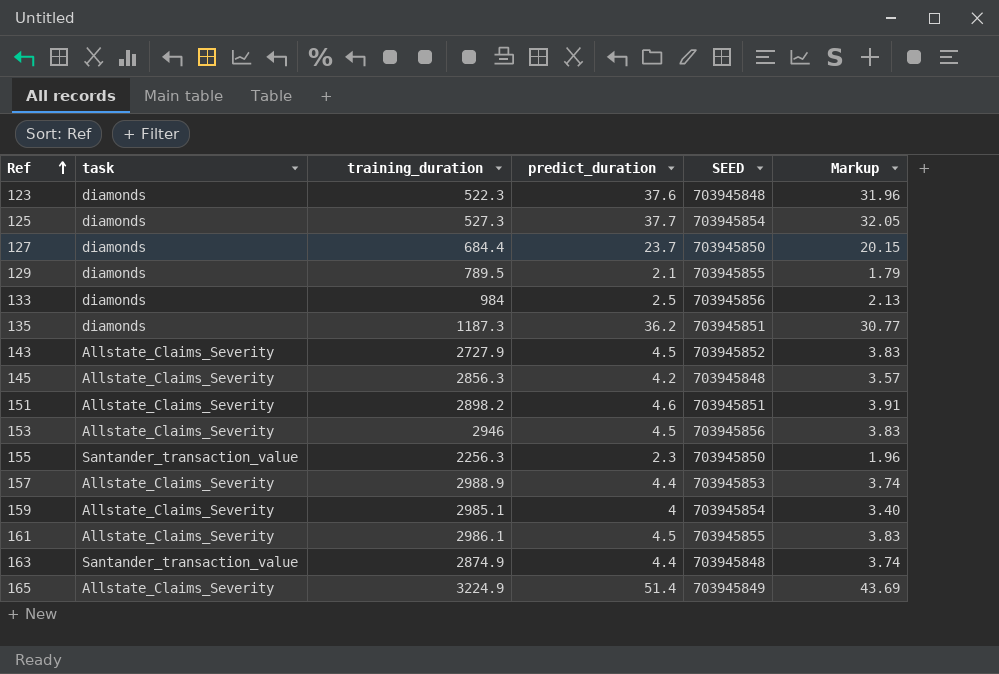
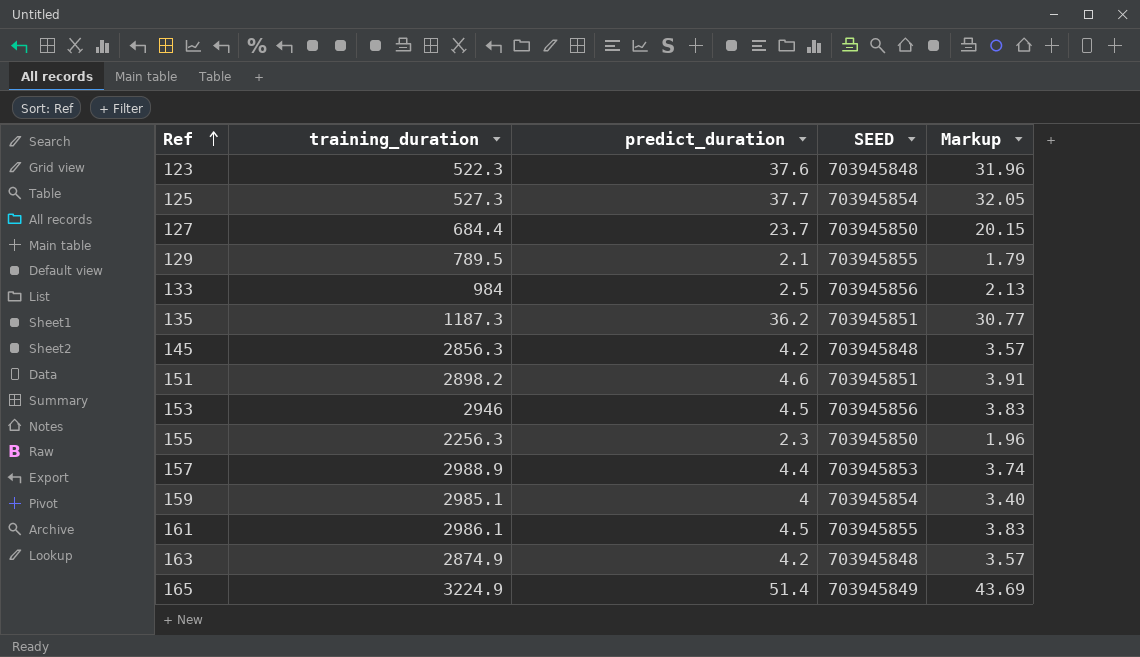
column task | position: 2 -> none
row 143: Allstate_Claims_Severity | 2727.9 | 4.5 | 703945852 | 3.83 -> none
163 | predict_duration: 4.4 -> 4.2
163 | Markup: 3.74 -> 3.57

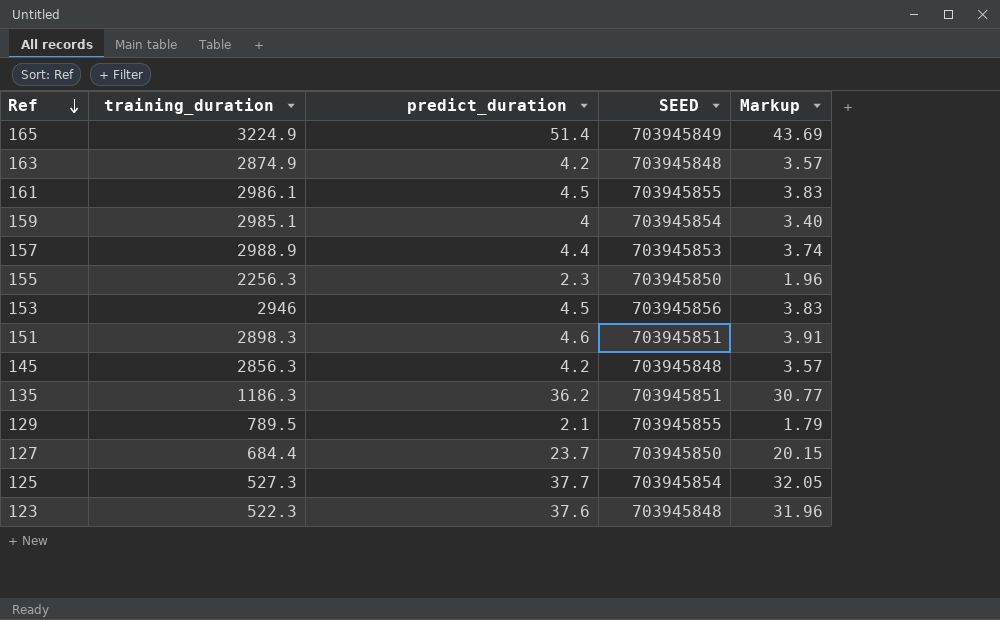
row order: Ref ascending -> Ref descending
row 133: 984 | 2.5 | 703945856 | 2.13 -> none
151 | training_duration: 2898.2 -> 2898.3
135 | training_duration: 1187.3 -> 1186.3

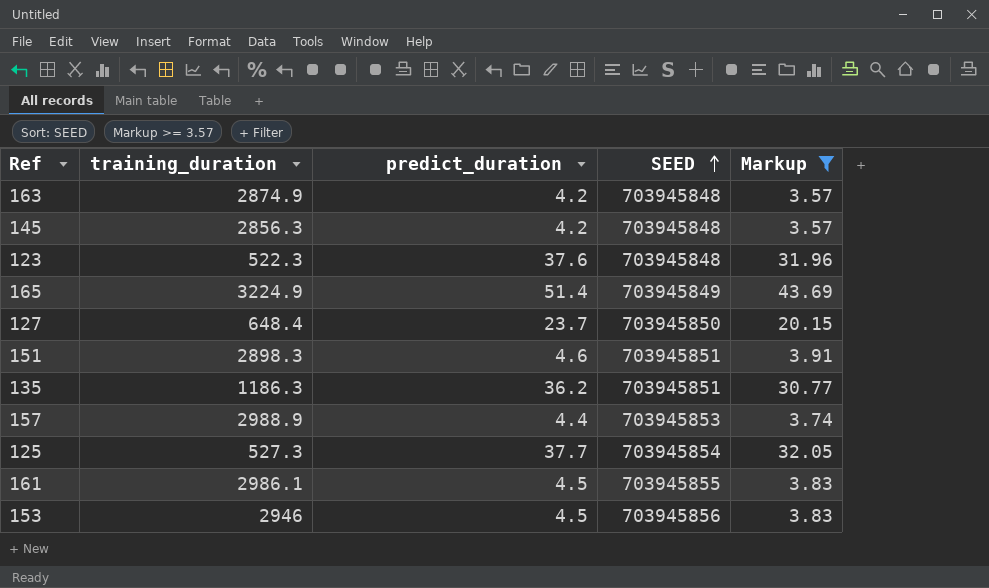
filter: none -> Markup >= 3.57
row order: Ref descending -> SEED ascending
127 | training_duration: 684.4 -> 648.4

